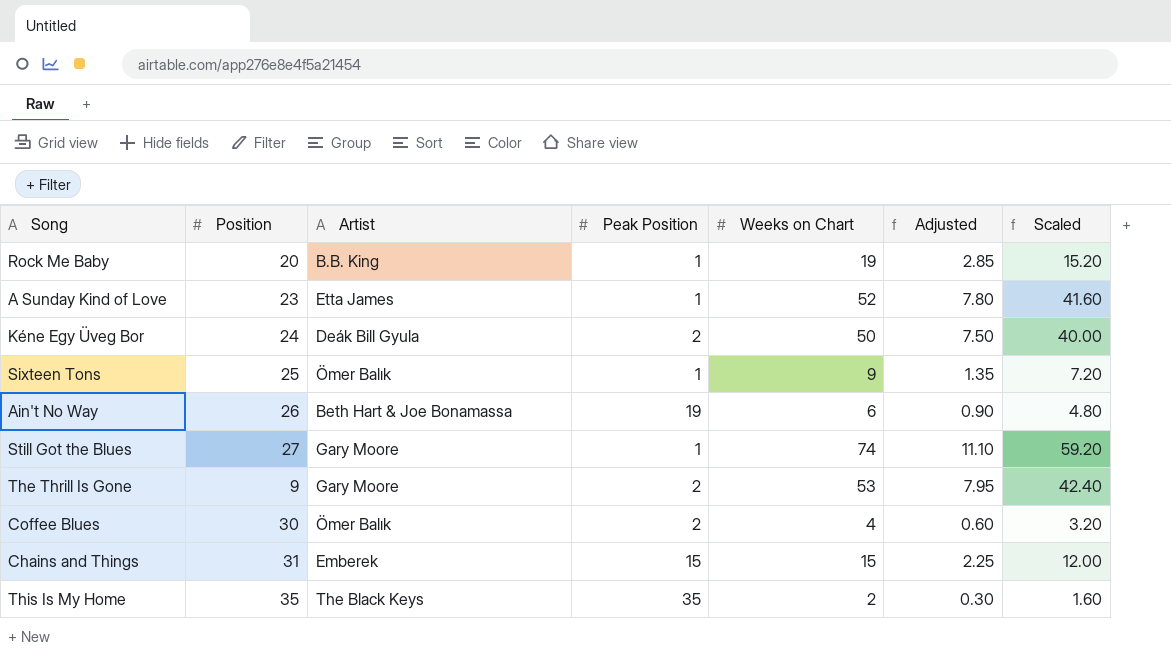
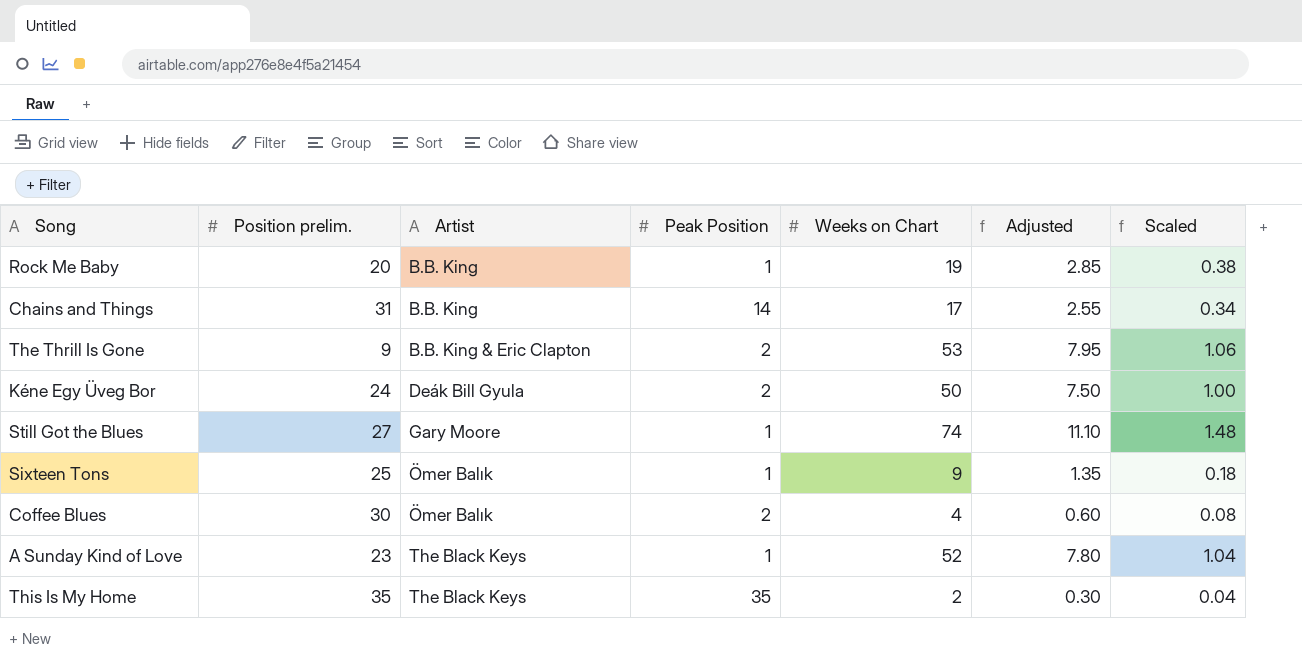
row order: none -> Artist ascending
column name: Position -> Position prelim.
column Scaled | formula: [Weeks on Chart] * 0.8 -> [Weeks on Chart] * 0.02
row Ain't No Way: 26 | Beth Hart & Joe Bonamassa | 19 | 6 | 0.90 | 4.80 -> none
Chains and Things | Artist: Emberek -> B.B. King
Chains and Things | Peak Position: 15 -> 14
Chains and Things | Weeks on Chart: 15 -> 17
Chains and Things | Adjusted: 2.25 -> 2.55
The Thrill Is Gone | Artist: Gary Moore -> B.B. King & Eric Clapton
A Sunday Kind of Love | Artist: Etta James -> The Black Keys

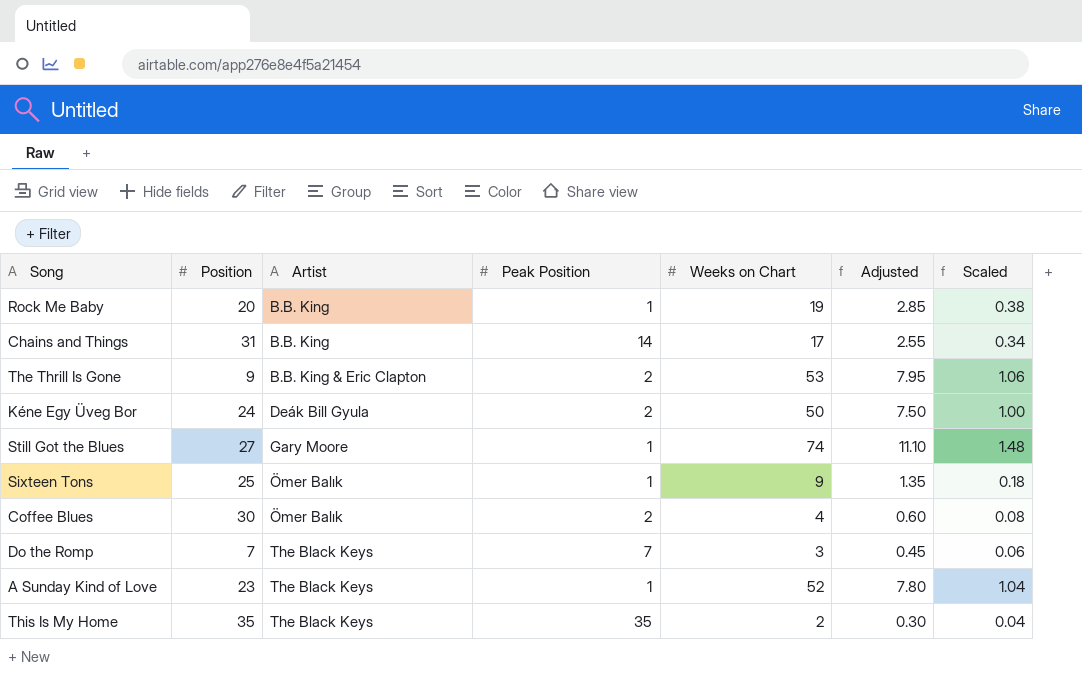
column name: Position prelim. -> Position
row Do the Romp: none -> 7 | The Black Keys | 7 | 3 | 0.45 | 0.06

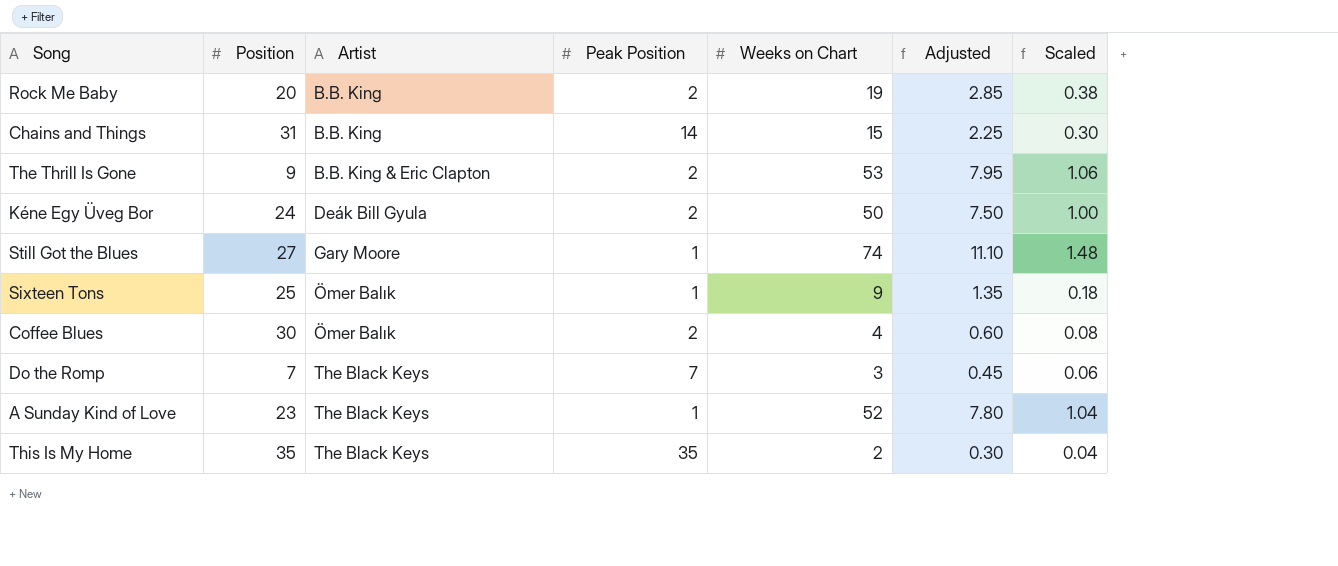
Rock Me Baby | Peak Position: 1 -> 2
Chains and Things | Weeks on Chart: 17 -> 15
Chains and Things | Adjusted: 2.55 -> 2.25
Chains and Things | Scaled: 0.34 -> 0.30

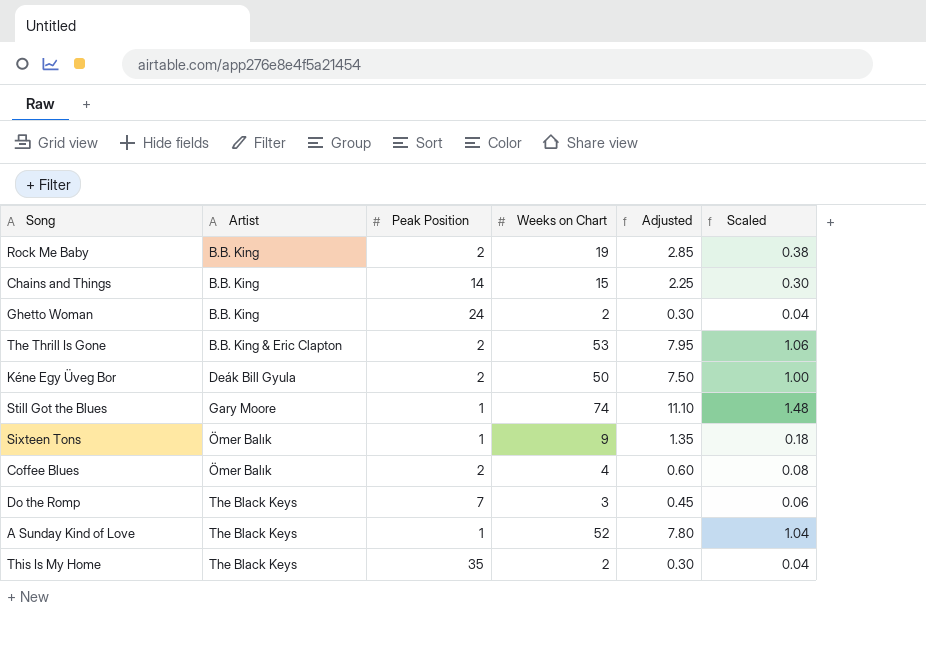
column Position | position: 2 -> none
row Ghetto Woman: none -> B.B. King | 24 | 2 | 0.30 | 0.04

